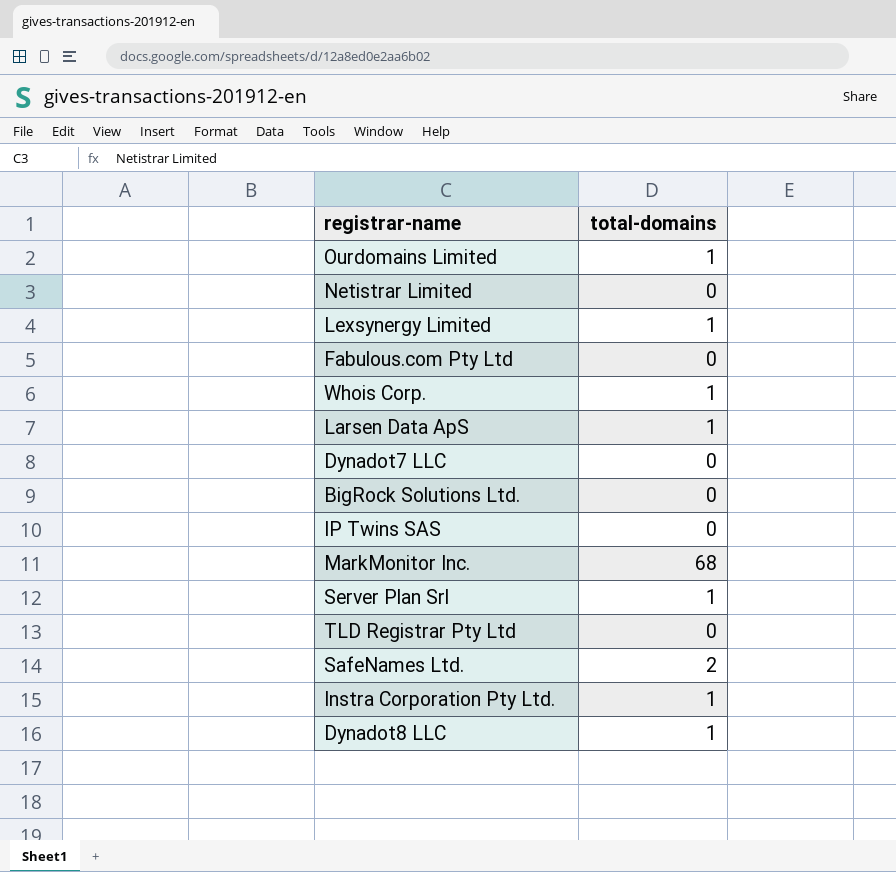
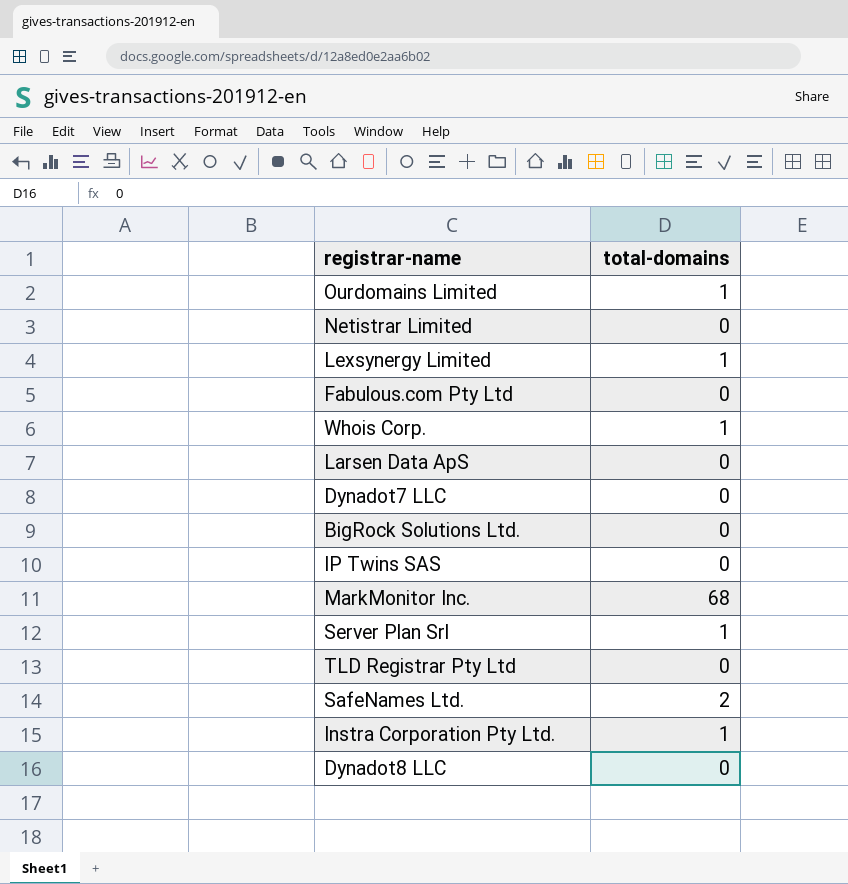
Larsen Data ApS | total-domains: 1 -> 0
Dynadot8 LLC | total-domains: 1 -> 0

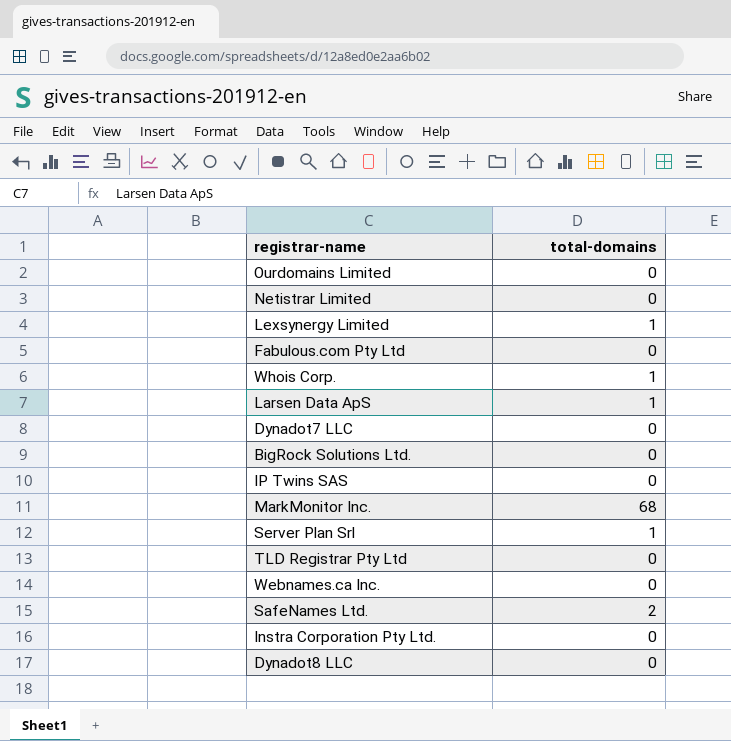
Ourdomains Limited | total-domains: 1 -> 0
Larsen Data ApS | total-domains: 0 -> 1
row Webnames.ca Inc.: none -> 0
Instra Corporation Pty Ltd. | total-domains: 1 -> 0

